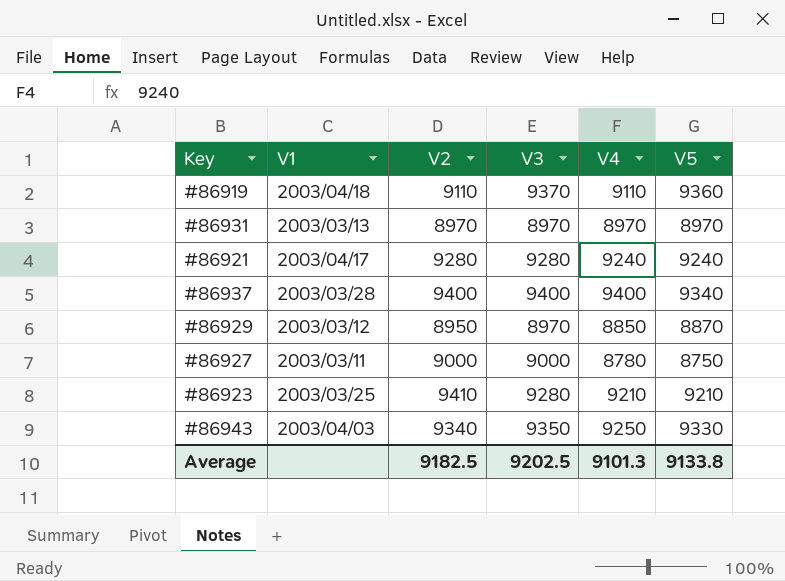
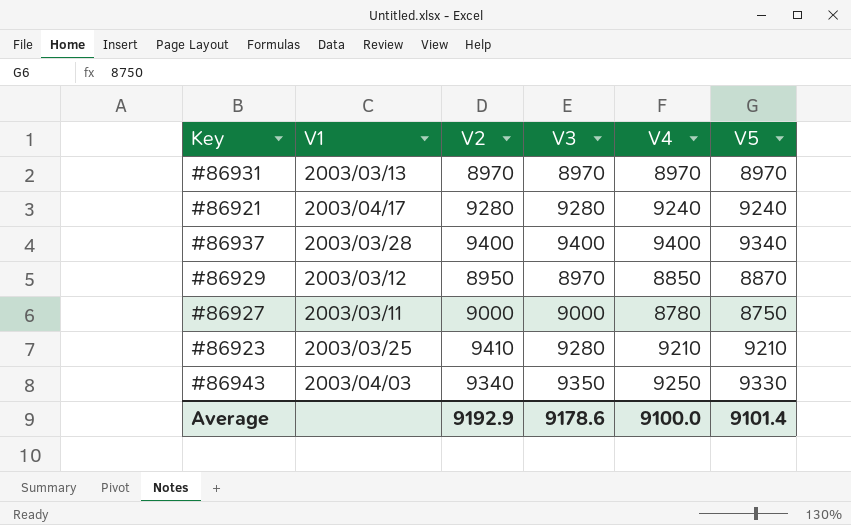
row #86919: 2003/04/18 | 9110 | 9370 | 9110 | 9360 -> none
Average | V2: 9182.5 -> 9192.9
Average | V3: 9202.5 -> 9178.6
Average | V4: 9101.3 -> 9100.0
Average | V5: 9133.8 -> 9101.4

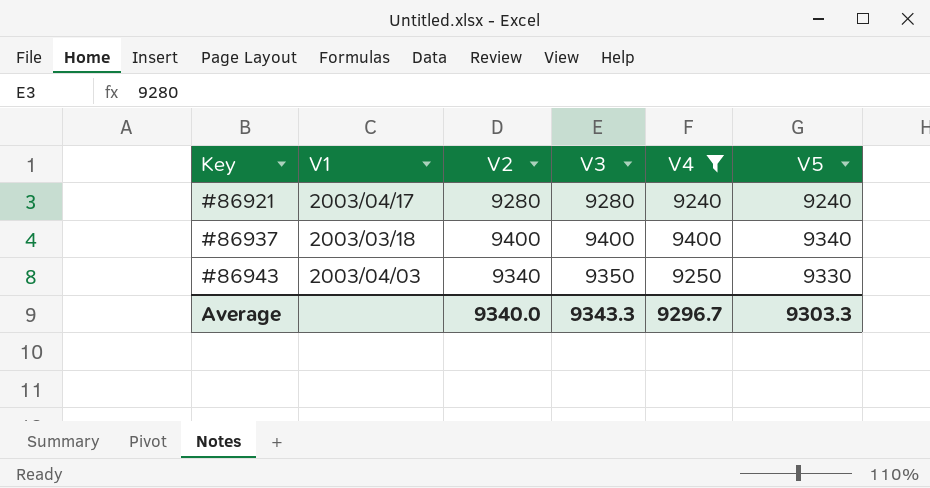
filter: none -> V4 >= 9240
#86937 | V1: 2003/03/28 -> 2003/03/18
Average | V2: 9192.9 -> 9340.0
Average | V3: 9178.6 -> 9343.3
Average | V4: 9100.0 -> 9296.7
Average | V5: 9101.4 -> 9303.3

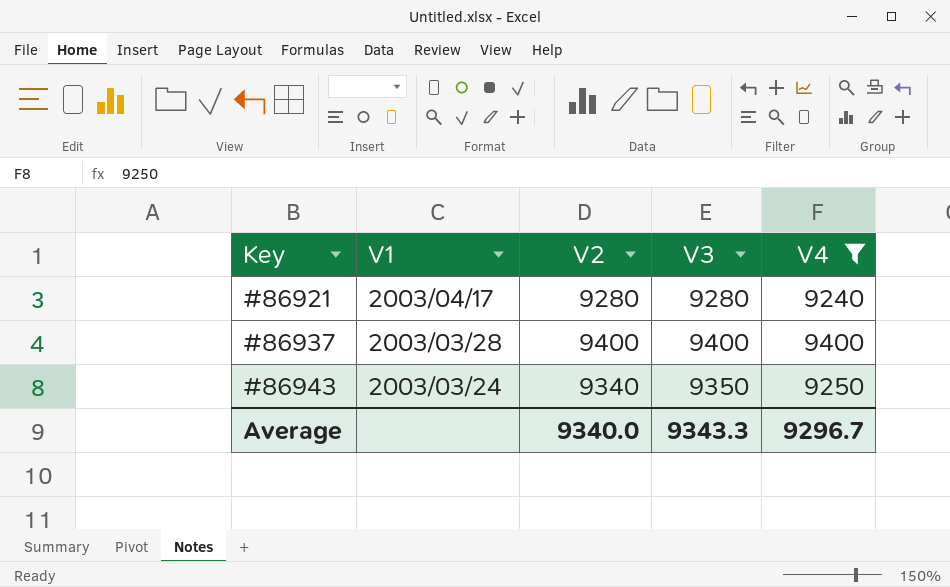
column V5 | position: 6 -> none
#86937 | V1: 2003/03/18 -> 2003/03/28
#86943 | V1: 2003/04/03 -> 2003/03/24

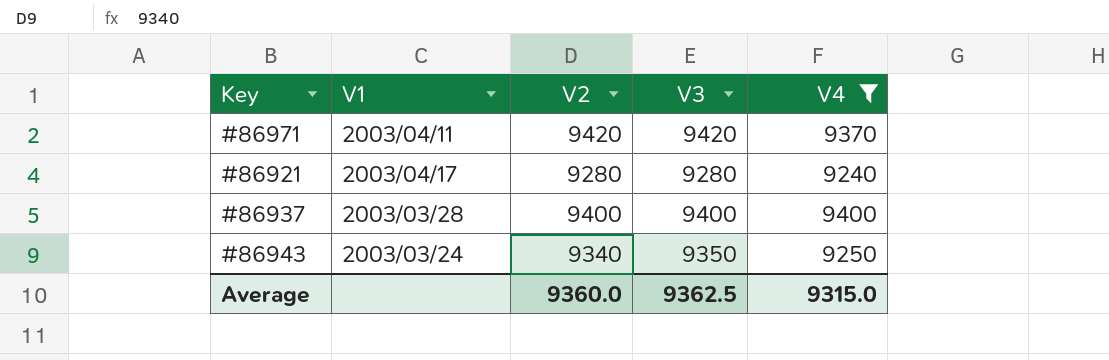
row #86971: none -> 2003/04/11 | 9420 | 9420 | 9370
Average | V2: 9340.0 -> 9360.0
Average | V3: 9343.3 -> 9362.5
Average | V4: 9296.7 -> 9315.0

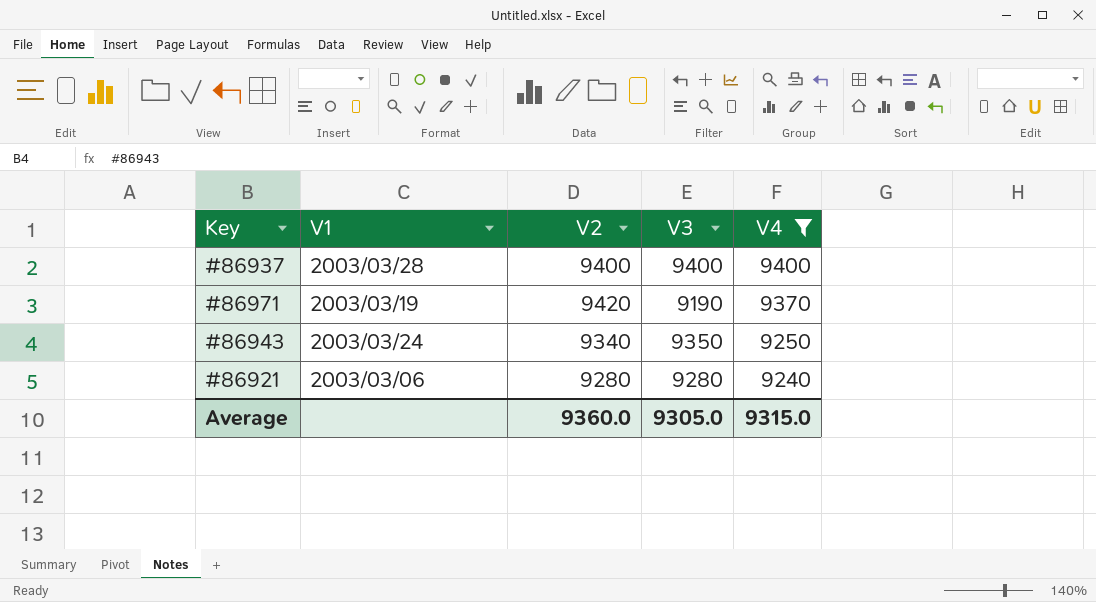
row order: none -> V4 descending
#86971 | V1: 2003/04/11 -> 2003/03/19
#86971 | V3: 9420 -> 9190
#86921 | V1: 2003/04/17 -> 2003/03/06
Average | V3: 9362.5 -> 9305.0

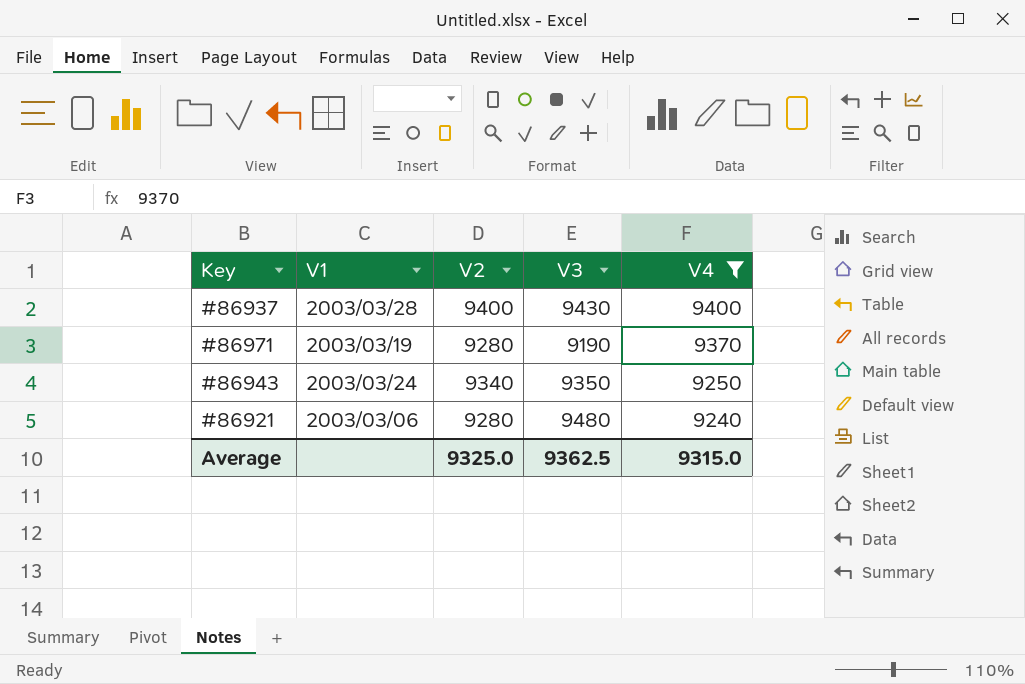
#86937 | V3: 9400 -> 9430
#86971 | V2: 9420 -> 9280
#86921 | V3: 9280 -> 9480
Average | V2: 9360.0 -> 9325.0
Average | V3: 9305.0 -> 9362.5

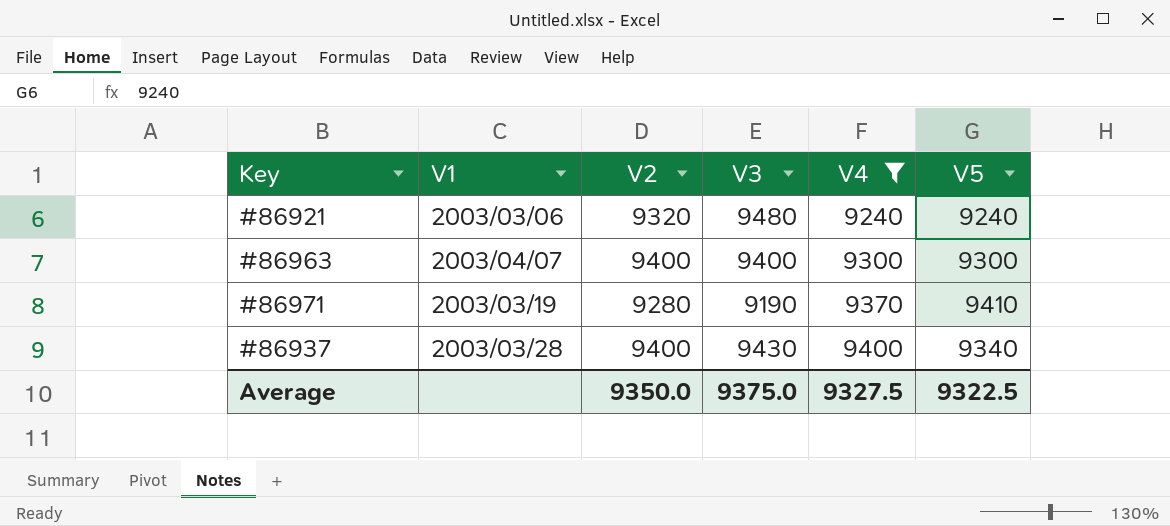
row order: V4 descending -> V4 ascending
column V5 | position: none -> 6
row #86943: 2003/03/24 | 9340 | 9350 | 9250 -> none
#86921 | V2: 9280 -> 9320
row #86963: none -> 2003/04/07 | 9400 | 9400 | 9300 | 9300
Average | V2: 9325.0 -> 9350.0
Average | V3: 9362.5 -> 9375.0
Average | V4: 9315.0 -> 9327.5

